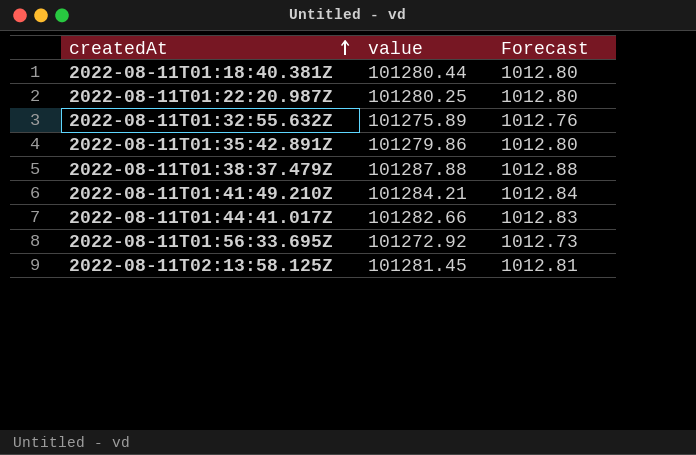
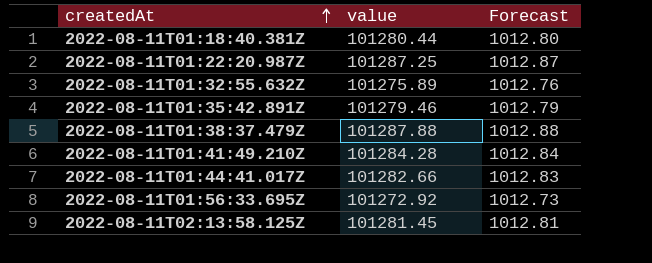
2022-08-11T01:22:20.987Z | value: 101280.25 -> 101287.25
2022-08-11T01:22:20.987Z | Forecast: 1012.80 -> 1012.87
2022-08-11T01:35:42.891Z | value: 101279.86 -> 101279.46
2022-08-11T01:35:42.891Z | Forecast: 1012.80 -> 1012.79
2022-08-11T01:41:49.210Z | value: 101284.21 -> 101284.28

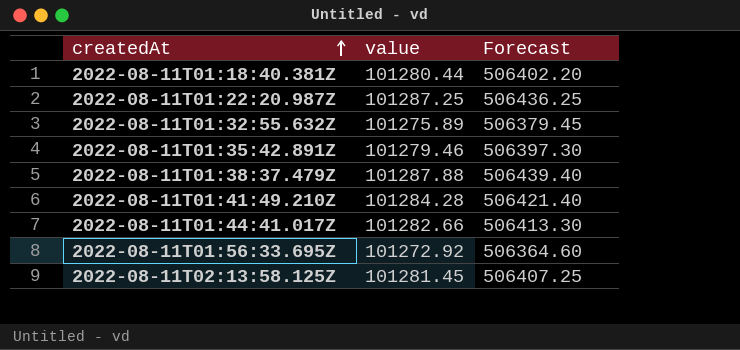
column Forecast | formula: [value] * 0.01 -> [value] * 5

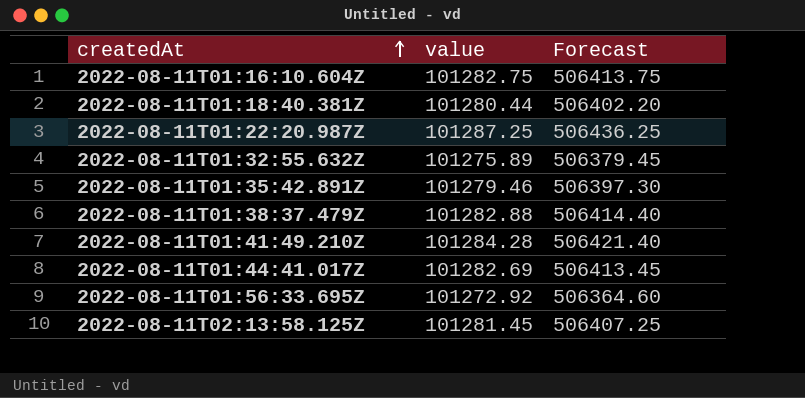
row 2022-08-11T01:16:10.604Z: none -> 101282.75 | 506413.75
2022-08-11T01:38:37.479Z | value: 101287.88 -> 101282.88
2022-08-11T01:38:37.479Z | Forecast: 506439.40 -> 506414.40
2022-08-11T01:44:41.017Z | value: 101282.66 -> 101282.69
2022-08-11T01:44:41.017Z | Forecast: 506413.30 -> 506413.45

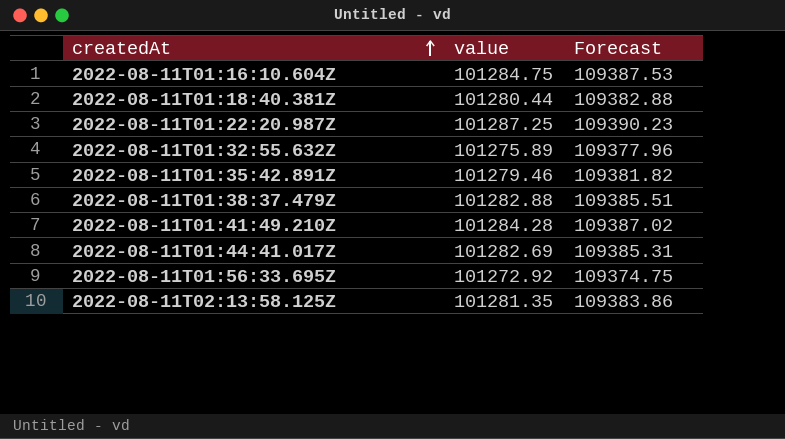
column Forecast | formula: [value] * 5 -> [value] * 1.08
2022-08-11T01:16:10.604Z | value: 101282.75 -> 101284.75
2022-08-11T02:13:58.125Z | value: 101281.45 -> 101281.35

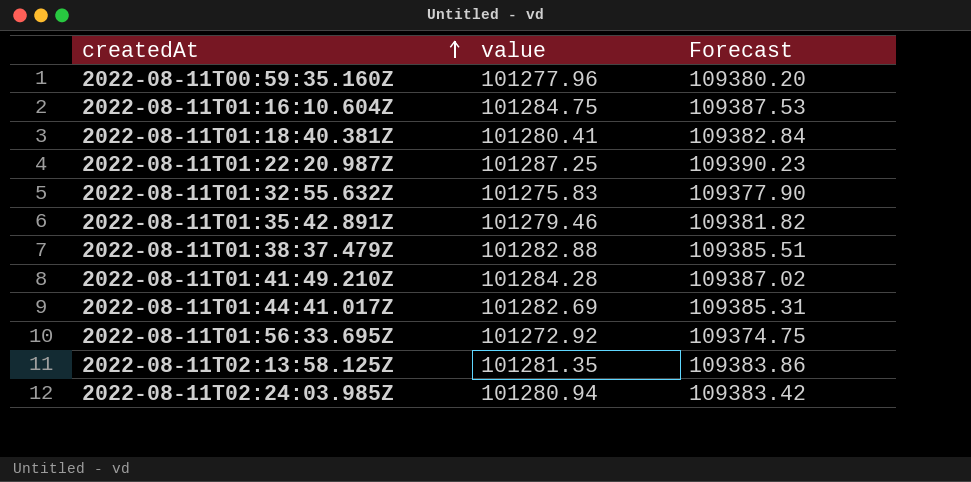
row 2022-08-11T00:59:35.160Z: none -> 101277.96 | 109380.20
2022-08-11T01:18:40.381Z | value: 101280.44 -> 101280.41
2022-08-11T01:18:40.381Z | Forecast: 109382.88 -> 109382.84
2022-08-11T01:32:55.632Z | value: 101275.89 -> 101275.83
2022-08-11T01:32:55.632Z | Forecast: 109377.96 -> 109377.90
row 2022-08-11T02:24:03.985Z: none -> 101280.94 | 109383.42

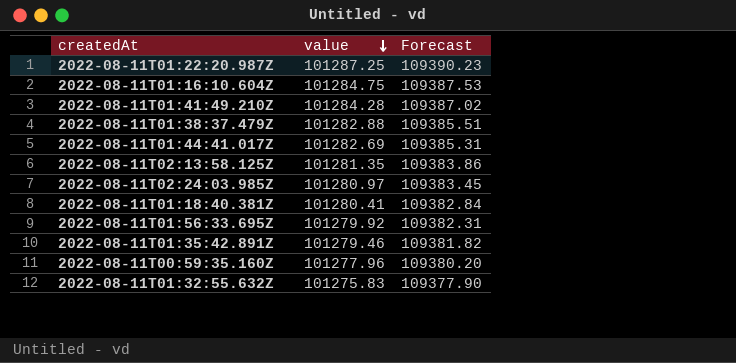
row order: createdAt ascending -> value descending
2022-08-11T02:24:03.985Z | value: 101280.94 -> 101280.97
2022-08-11T02:24:03.985Z | Forecast: 109383.42 -> 109383.45
2022-08-11T01:56:33.695Z | value: 101272.92 -> 101279.92
2022-08-11T01:56:33.695Z | Forecast: 109374.75 -> 109382.31

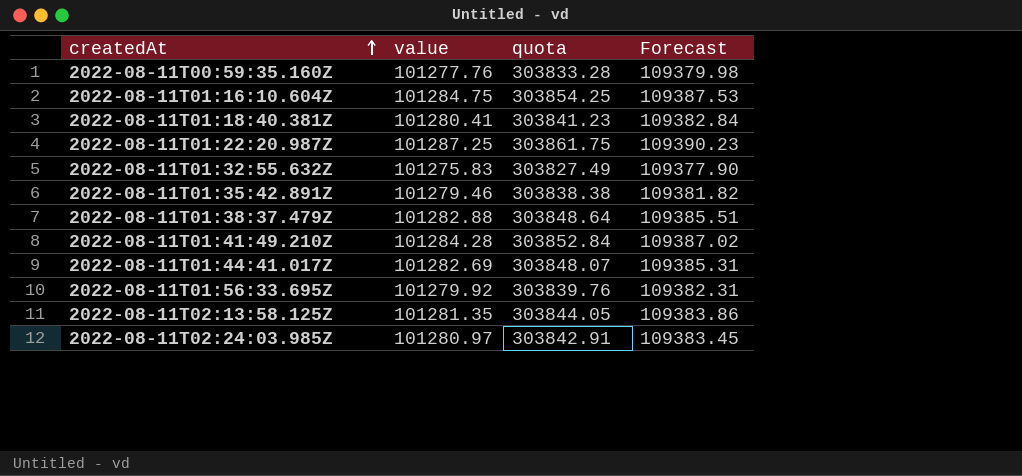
row order: value descending -> createdAt ascending
column quota | formula: none -> [value] * 3
2022-08-11T00:59:35.160Z | value: 101277.96 -> 101277.76
2022-08-11T00:59:35.160Z | Forecast: 109380.20 -> 109379.98

